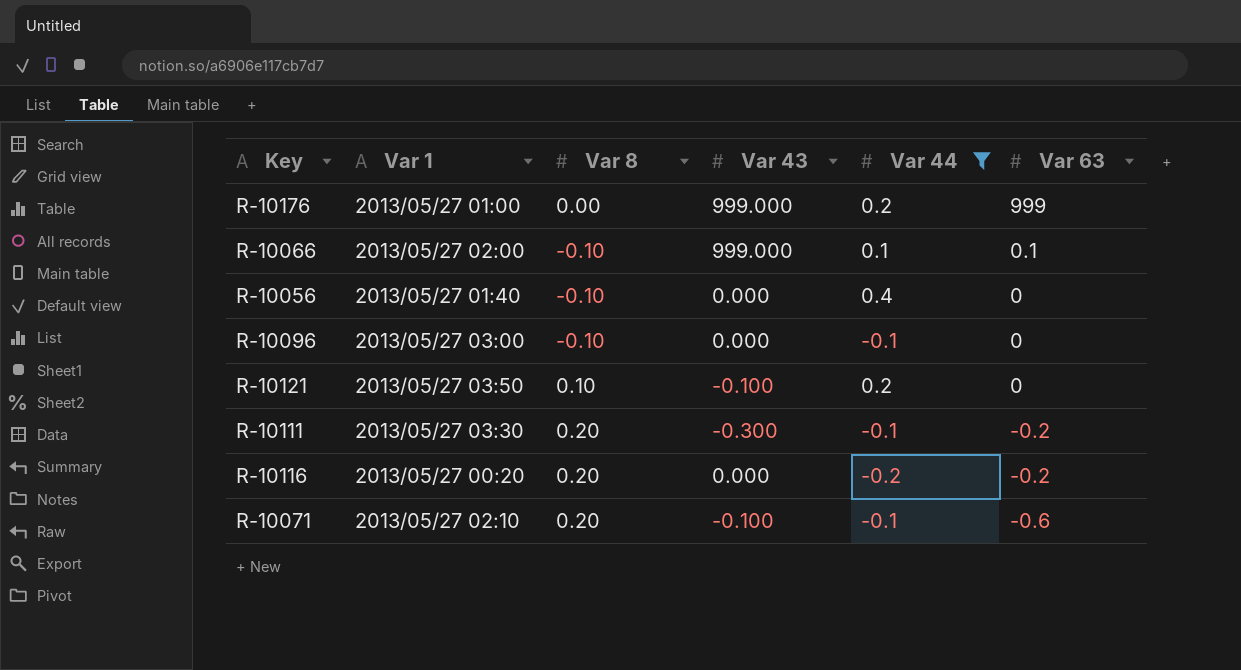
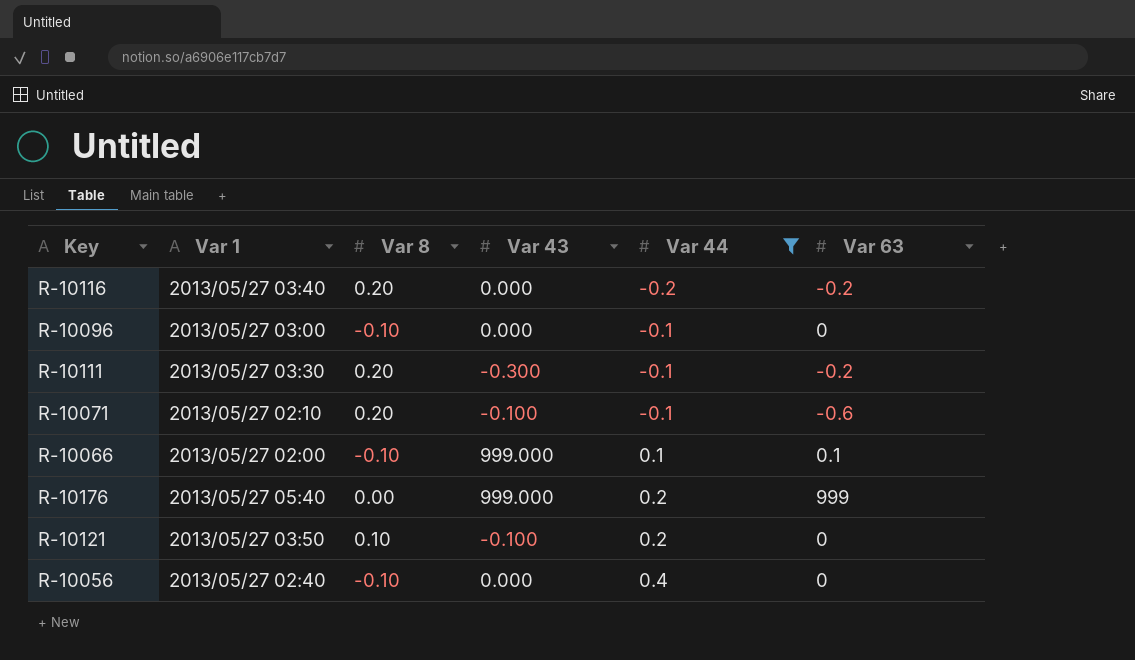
row order: Var 63 descending -> Var 44 ascending
R-10116 | Var 1: 2013/05/27 00:20 -> 2013/05/27 03:40
R-10176 | Var 1: 2013/05/27 01:00 -> 2013/05/27 05:40
R-10056 | Var 1: 2013/05/27 01:40 -> 2013/05/27 02:40

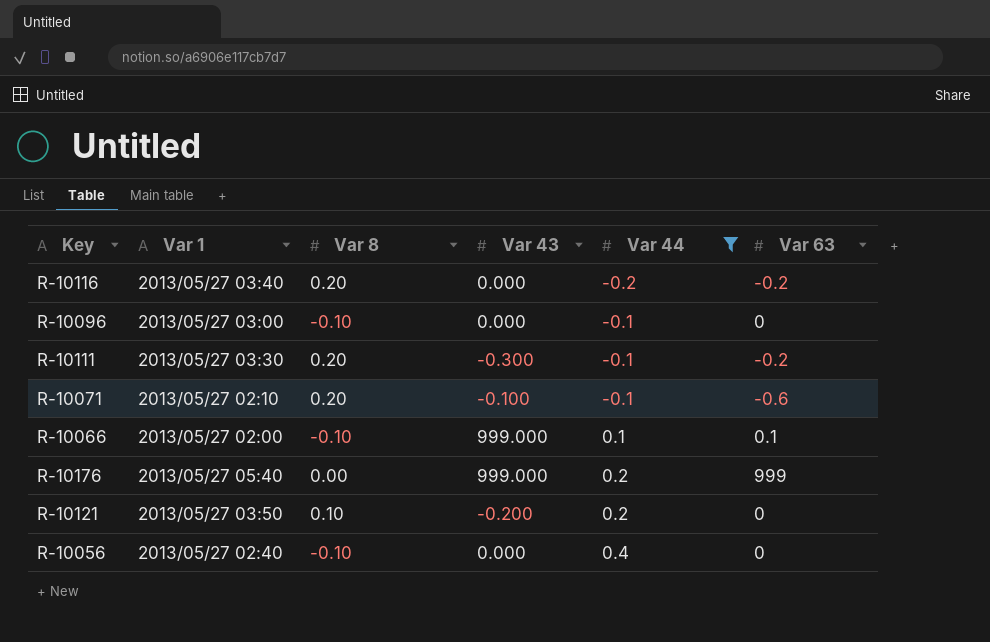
R-10121 | Var 43: -0.100 -> -0.200

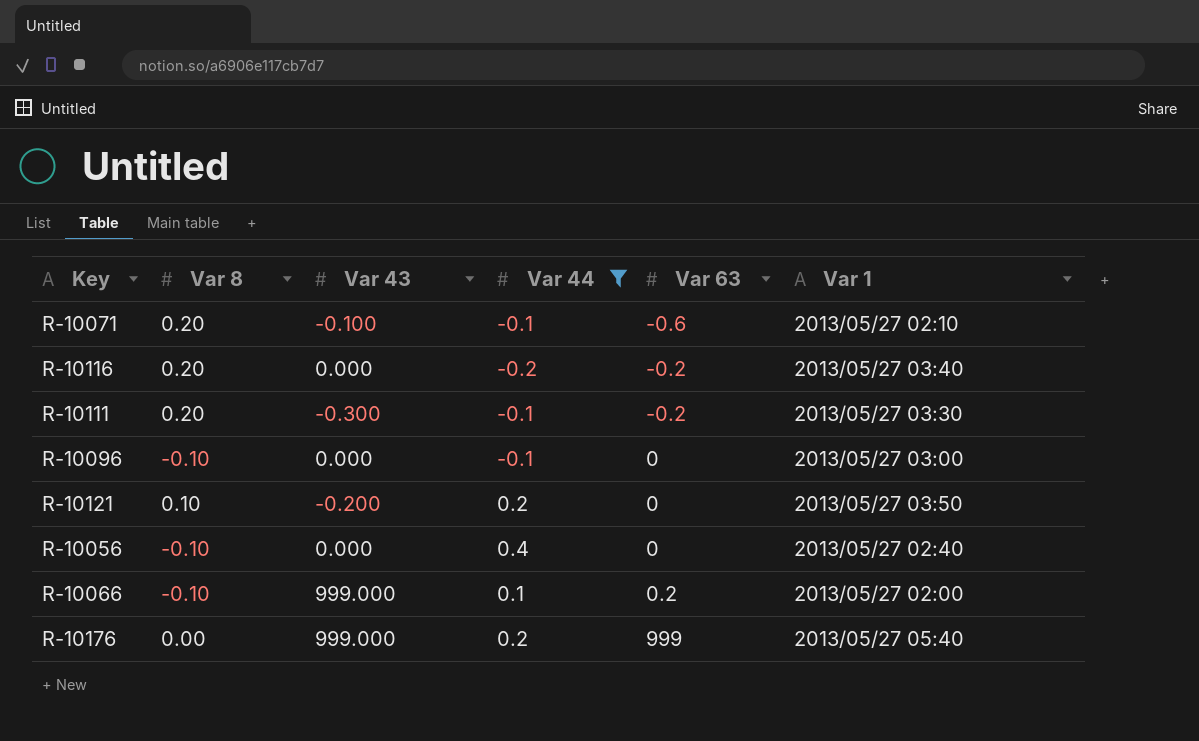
row order: Var 44 ascending -> Var 63 ascending
column Var 1 | position: 2 -> 6
R-10066 | Var 63: 0.1 -> 0.2

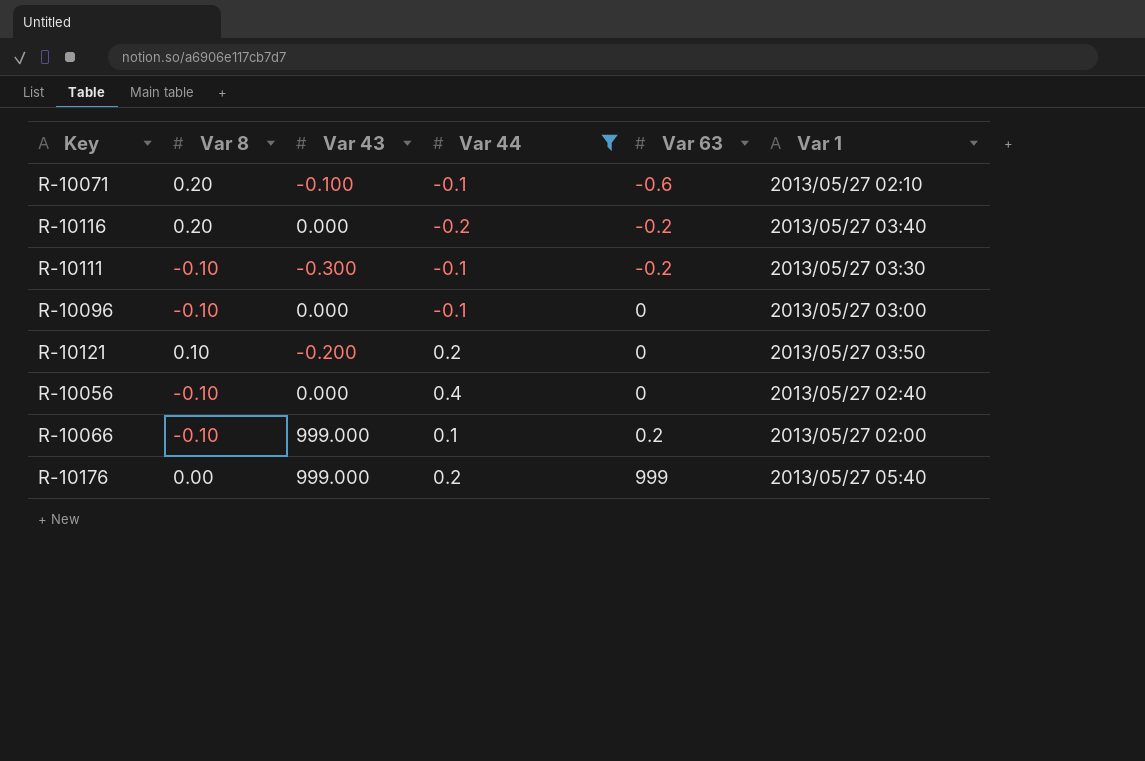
R-10111 | Var 8: 0.20 -> -0.10

